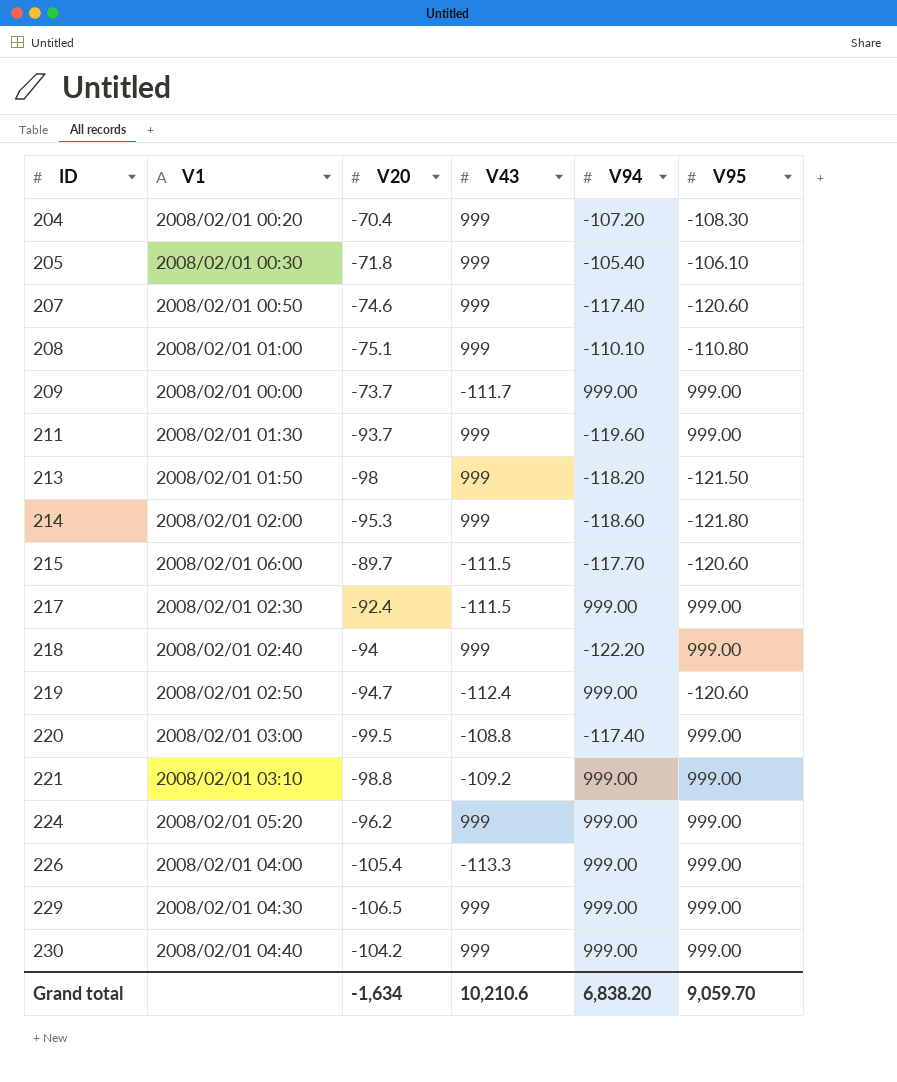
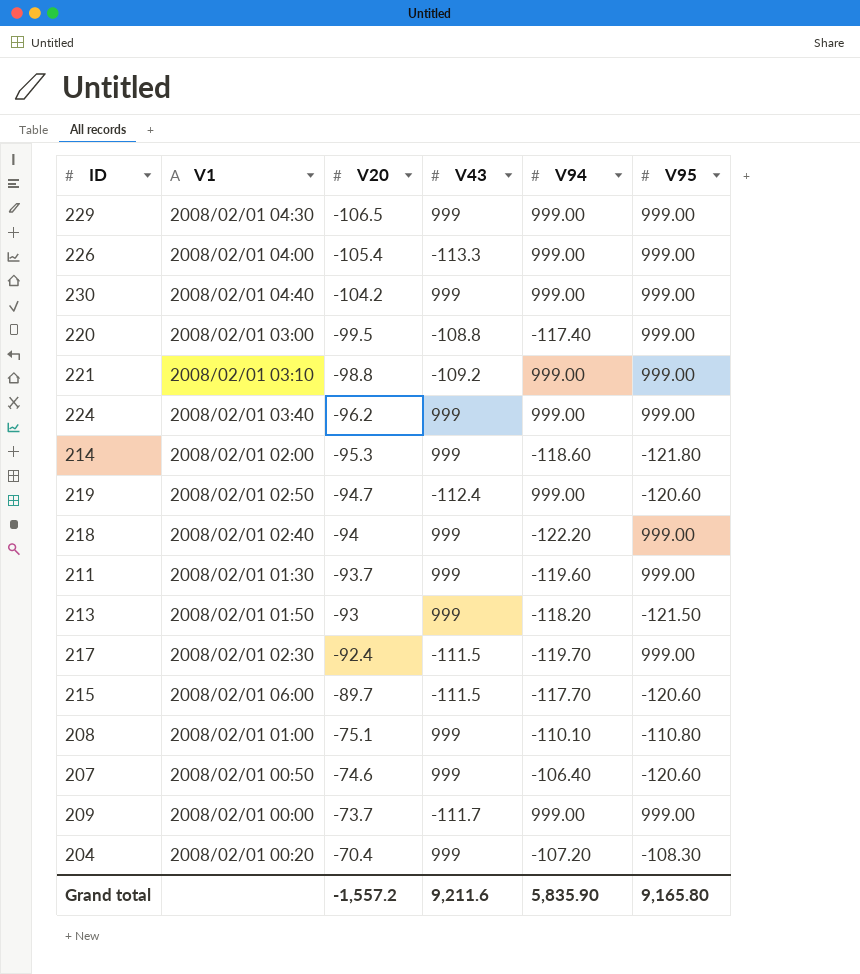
row order: ID ascending -> V20 ascending
row 205: 2008/02/01 00:30 | -71.8 | 999 | -105.40 | -106.10 -> none
224 | V1: 2008/02/01 05:20 -> 2008/02/01 03:40
213 | V20: -98 -> -93
217 | V94: 999.00 -> -119.70
207 | V94: -117.40 -> -106.40
Grand total | V20: -1,634 -> -1,557.2
Grand total | V43: 10,210.6 -> 9,211.6
Grand total | V94: 6,838.20 -> 5,835.90
Grand total | V95: 9,059.70 -> 9,165.80

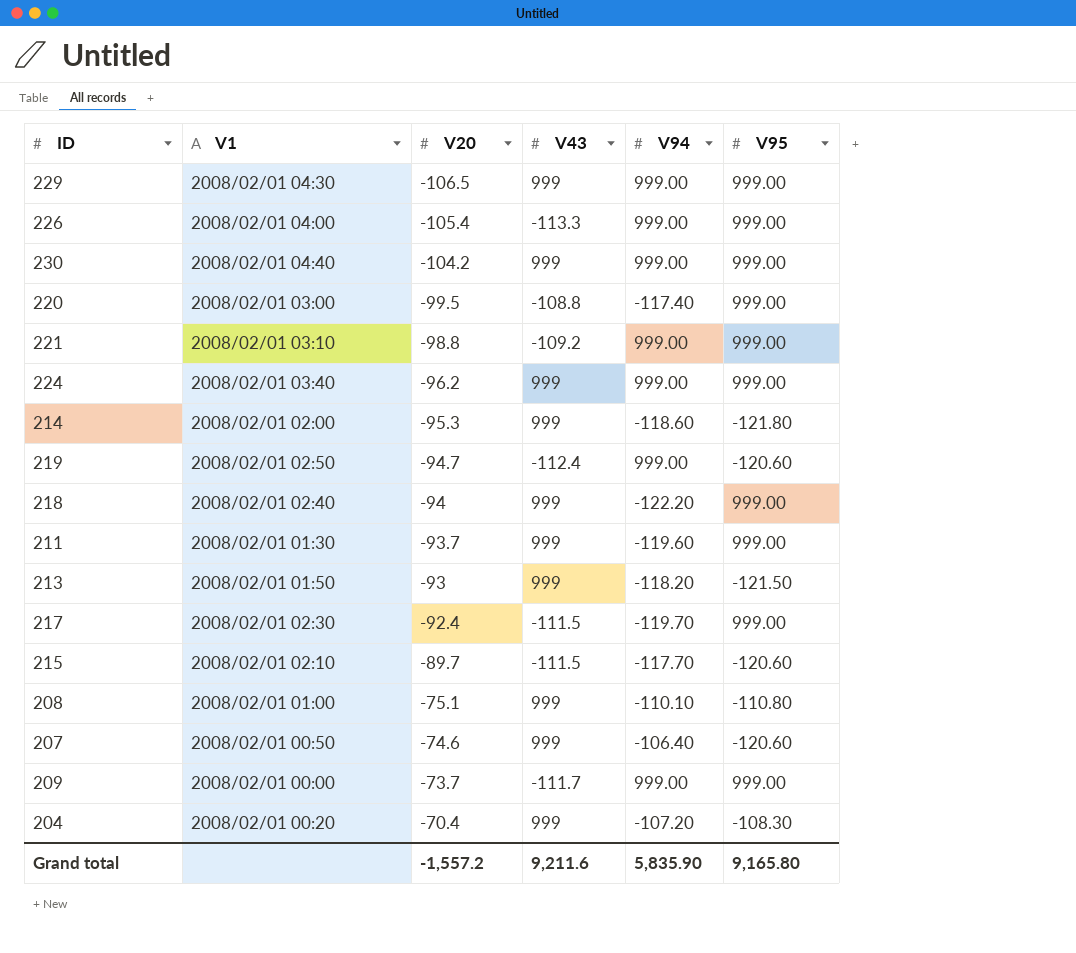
215 | V1: 2008/02/01 06:00 -> 2008/02/01 02:10

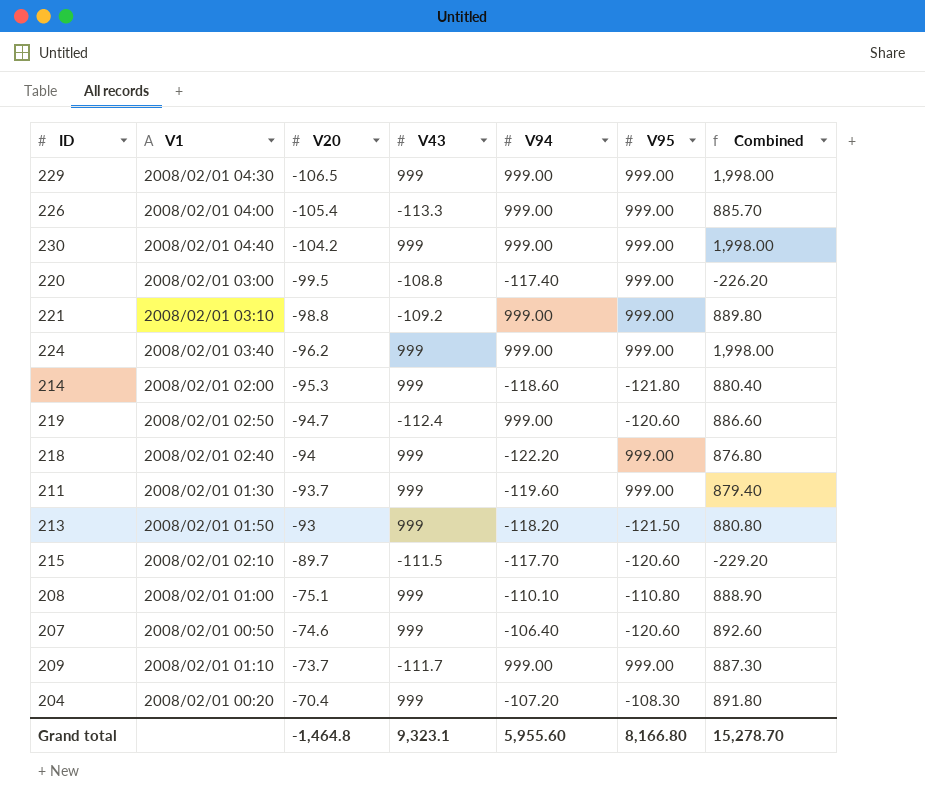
column Combined | formula: none -> [V43] + [V94]
row 217: 2008/02/01 02:30 | -92.4 | -111.5 | -119.70 | 999.00 -> none
209 | V1: 2008/02/01 00:00 -> 2008/02/01 01:10
Grand total | V20: -1,557.2 -> -1,464.8
Grand total | V43: 9,211.6 -> 9,323.1
Grand total | V94: 5,835.90 -> 5,955.60
Grand total | V95: 9,165.80 -> 8,166.80

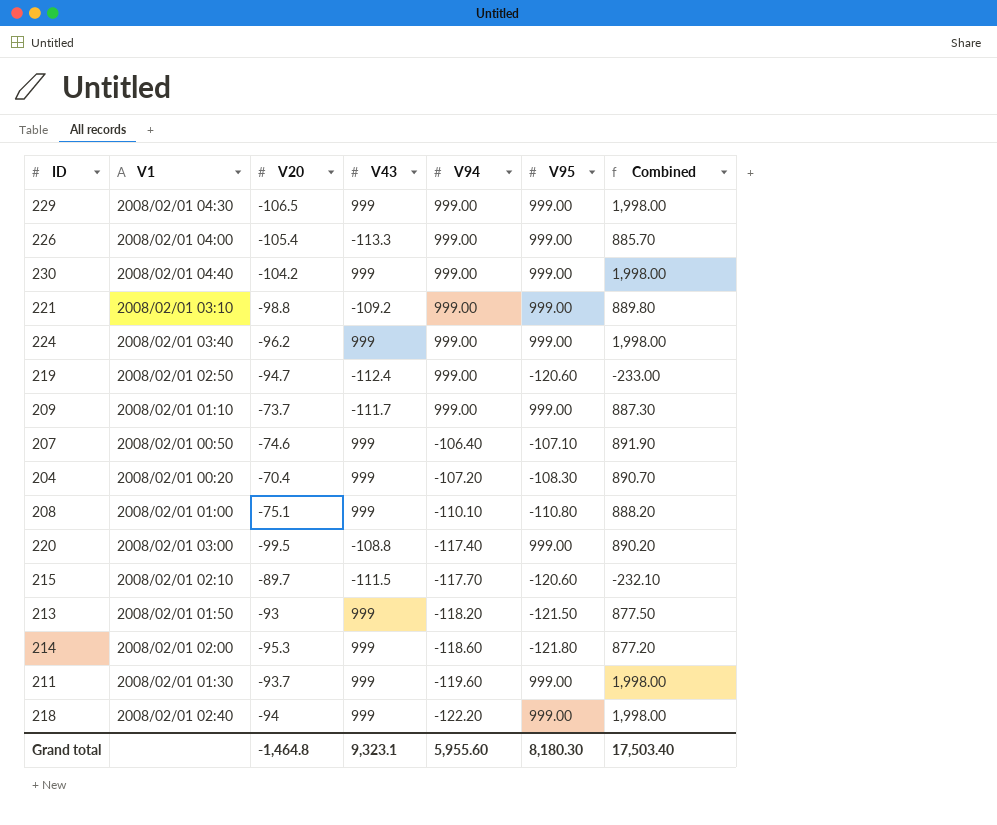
row order: V20 ascending -> V94 descending
column Combined | formula: [V43] + [V94] -> [V43] + [V95]
207 | V95: -120.60 -> -107.10
Grand total | V95: 8,166.80 -> 8,180.30
Grand total | Combined: 15,278.70 -> 17,503.40

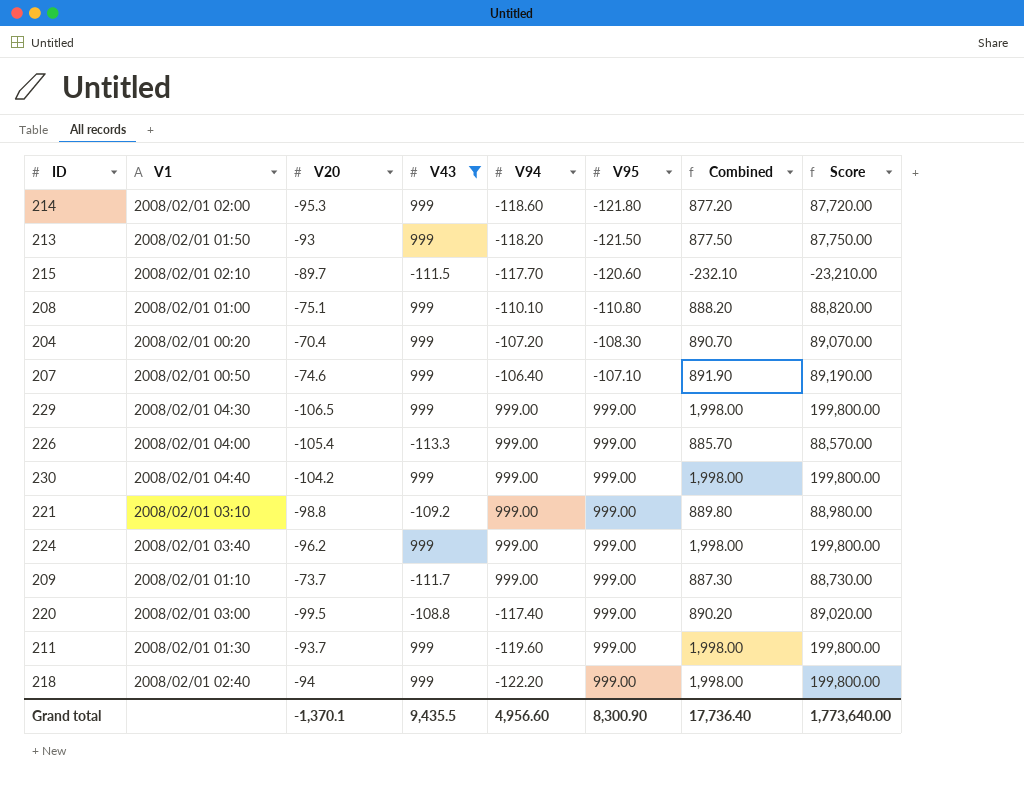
filter: none -> V43 != -112.4
row order: V94 descending -> V95 ascending
column Score | formula: none -> [Combined] * 100
Grand total | V20: -1,464.8 -> -1,370.1
Grand total | V43: 9,323.1 -> 9,435.5
Grand total | V94: 5,955.60 -> 4,956.60
Grand total | V95: 8,180.30 -> 8,300.90
Grand total | Combined: 17,503.40 -> 17,736.40

